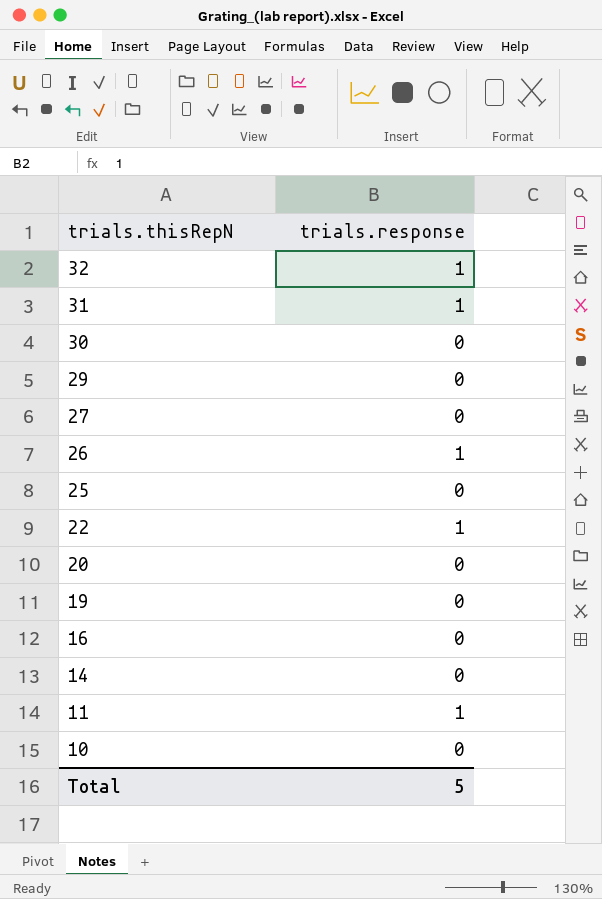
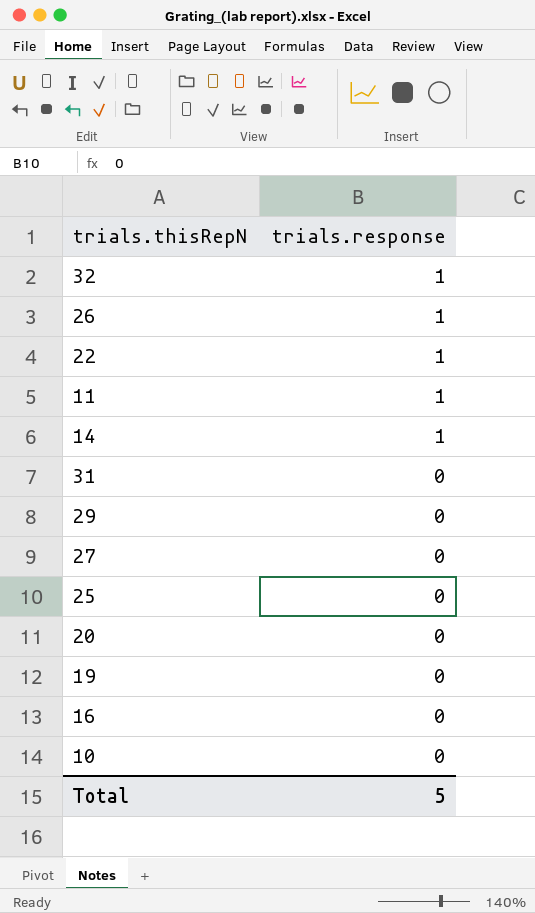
row order: trials.thisRepN descending -> trials.response descending
row 30: 0 -> none
14 | trials.response: 0 -> 1
31 | trials.response: 1 -> 0

